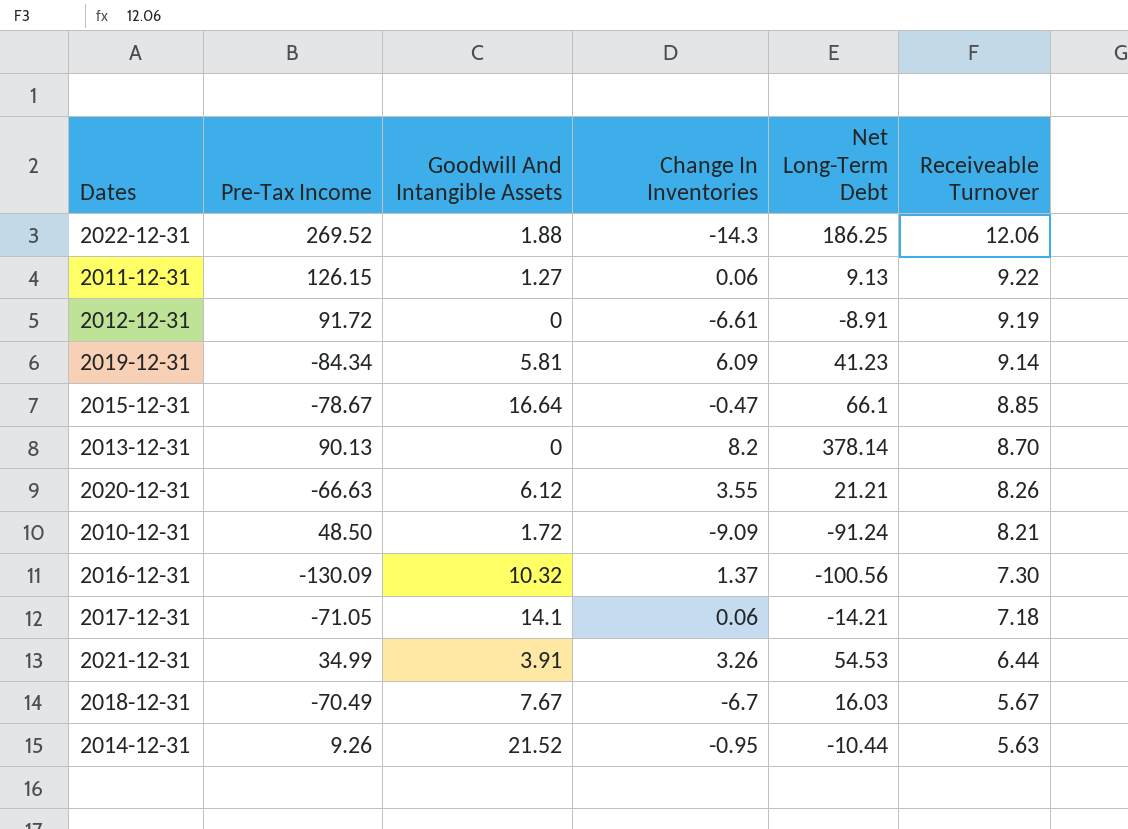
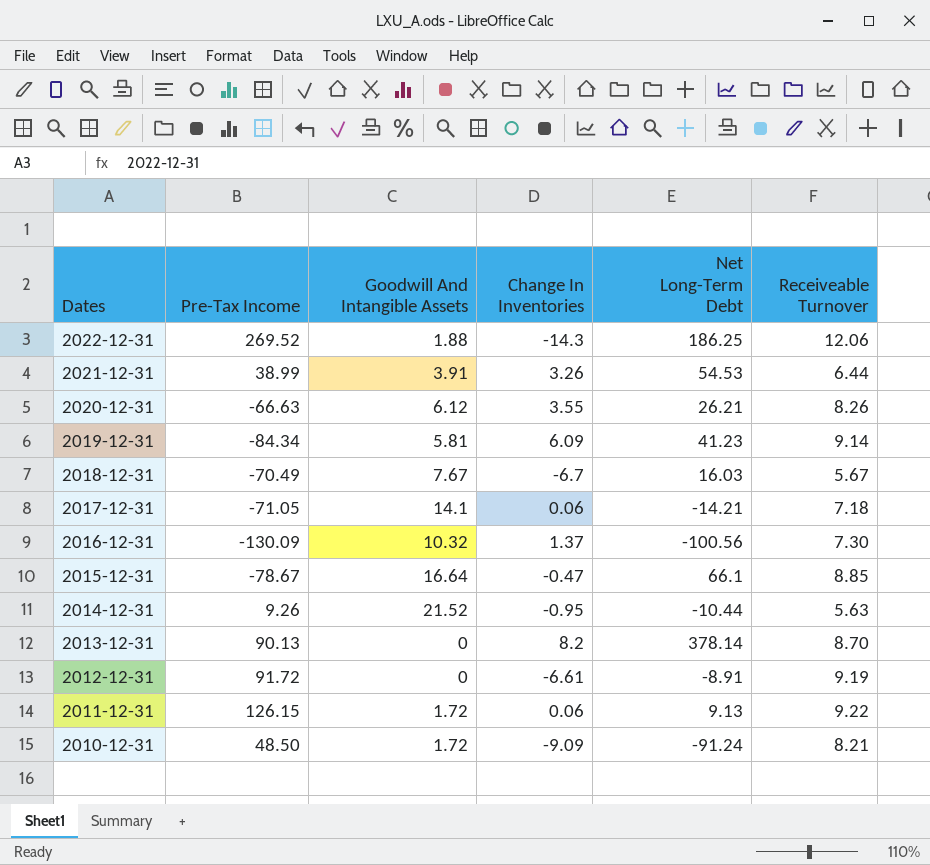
row order: Receiveable Turnover descending -> Dates descending
2021-12-31 | Pre-Tax Income: 34.99 -> 38.99
2020-12-31 | Net Long-Term Debt: 21.21 -> 26.21
2011-12-31 | Goodwill And Intangible Assets: 1.27 -> 1.72

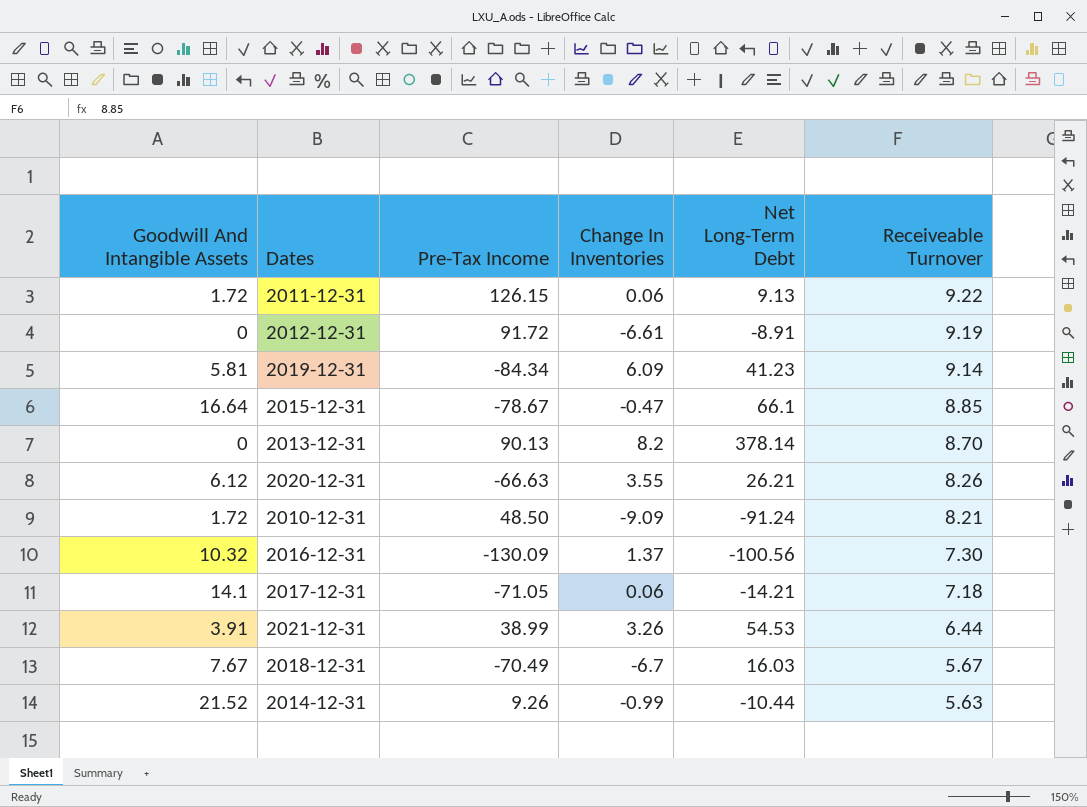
row order: Dates descending -> Receiveable Turnover descending
column Goodwill And Intangible Assets | position: 3 -> 1
row 2022-12-31: 269.52 | 1.88 | -14.3 | 186.25 | 12.06 -> none
2014-12-31 | Change In Inventories: -0.95 -> -0.99

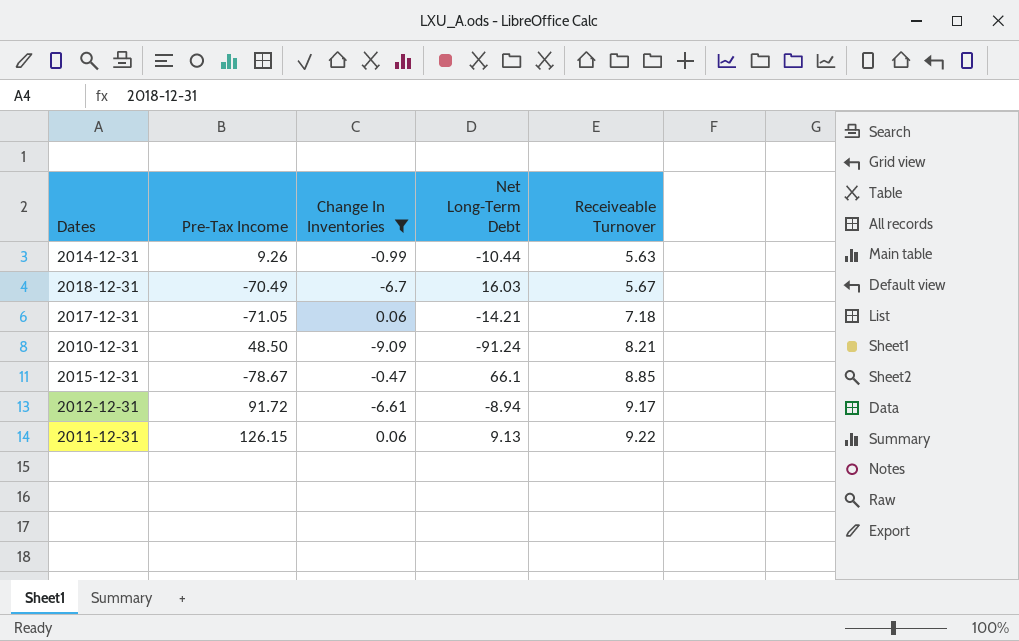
filter: none -> Change In Inventories <= 0.06
row order: Receiveable Turnover descending -> Receiveable Turnover ascending
column Goodwill And Intangible Assets | position: 1 -> none
2012-12-31 | Net Long-Term Debt: -8.91 -> -8.94
2012-12-31 | Receiveable Turnover: 9.19 -> 9.17

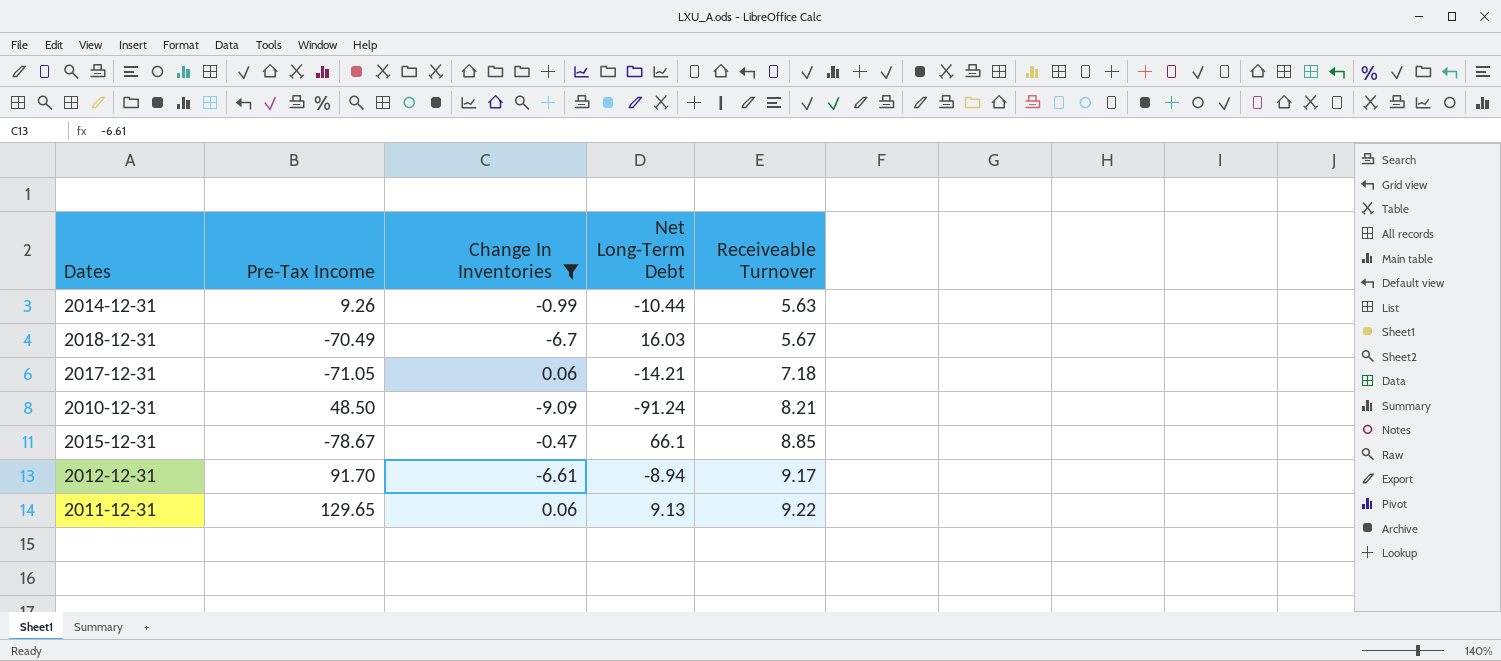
2012-12-31 | Pre-Tax Income: 91.72 -> 91.70
2011-12-31 | Pre-Tax Income: 126.15 -> 129.65

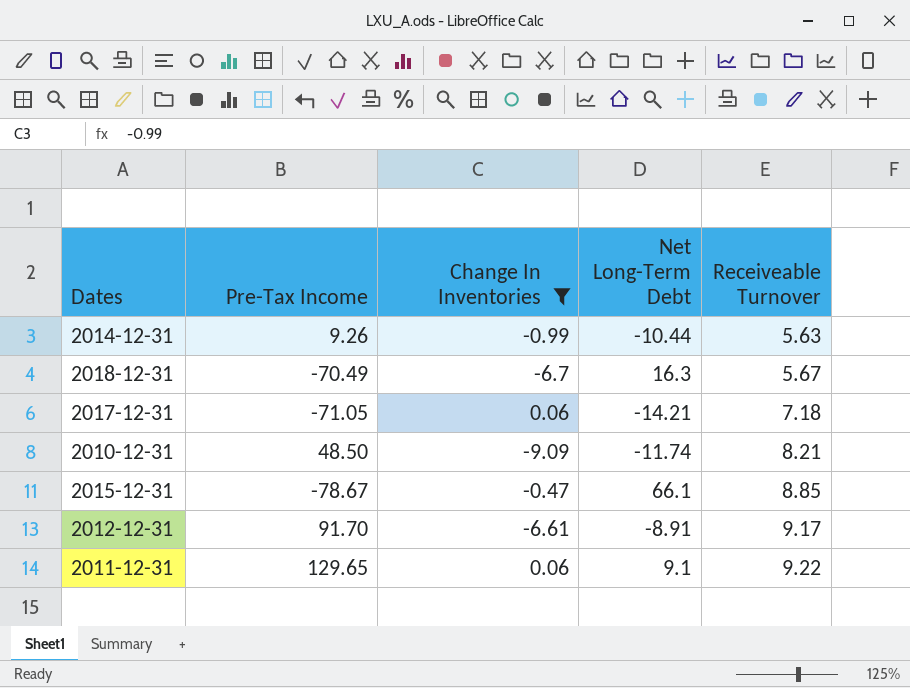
2018-12-31 | Net Long-Term Debt: 16.03 -> 16.3
2010-12-31 | Net Long-Term Debt: -91.24 -> -11.74
2012-12-31 | Net Long-Term Debt: -8.94 -> -8.91
2011-12-31 | Net Long-Term Debt: 9.13 -> 9.1

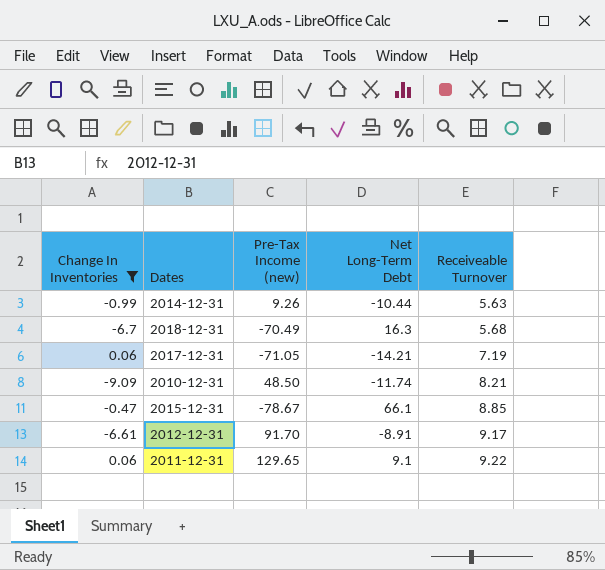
column Change In Inventories | position: 3 -> 1
column name: Pre-Tax Income -> Pre-Tax Income (new)
2018-12-31 | Receiveable Turnover: 5.67 -> 5.68
2017-12-31 | Receiveable Turnover: 7.18 -> 7.19

